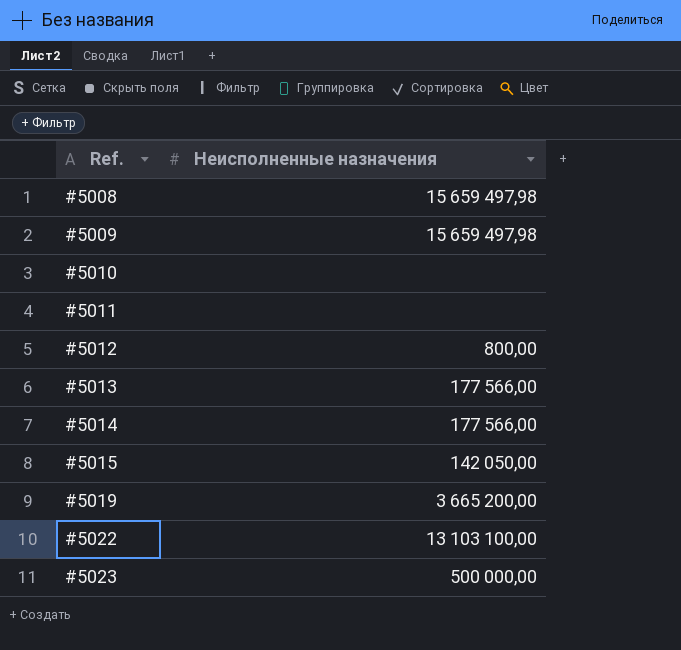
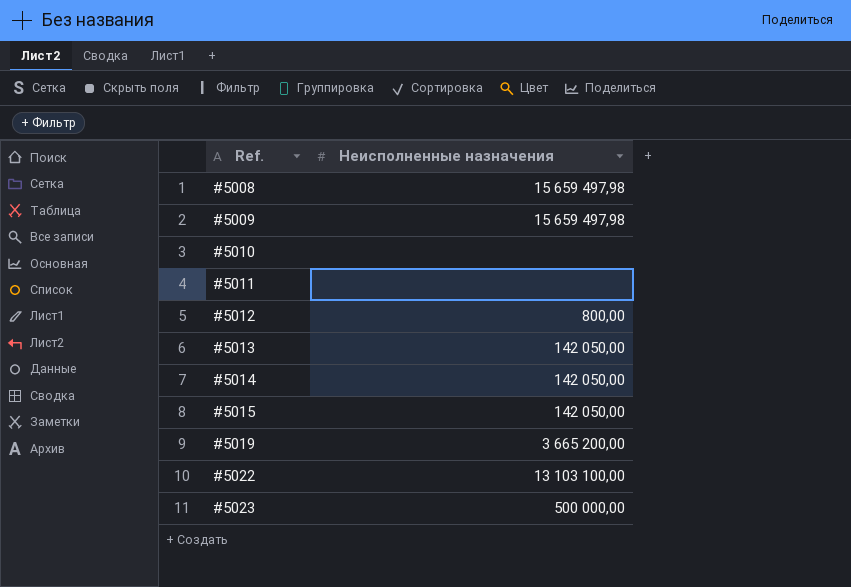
#5013 | Неисполненные назначения: 177 566,00 -> 142 050,00
#5014 | Неисполненные назначения: 177 566,00 -> 142 050,00

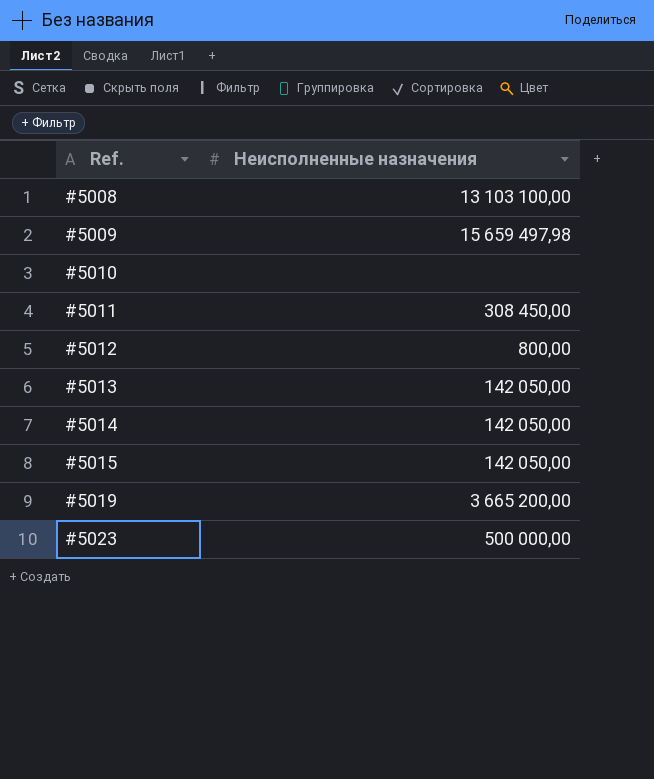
row #5022: 13 103 100,00 -> none
#5008 | Неисполненные назначения: 15 659 497,98 -> 13 103 100,00
#5011 | Неисполненные назначения: none -> 308 450,00

